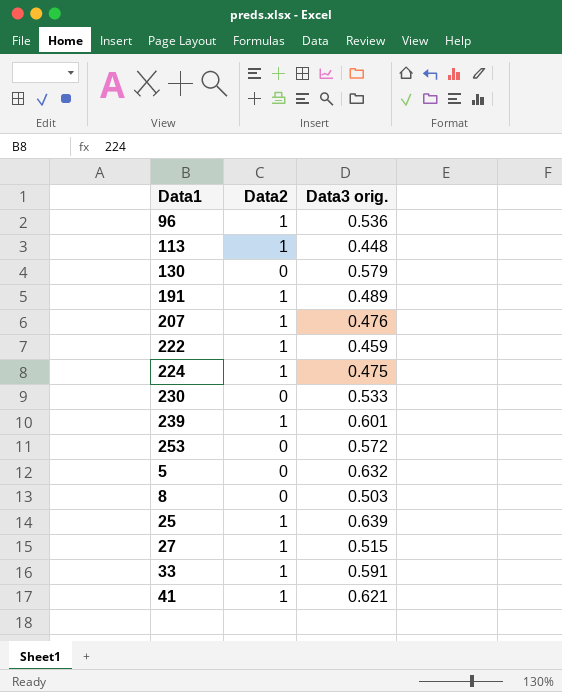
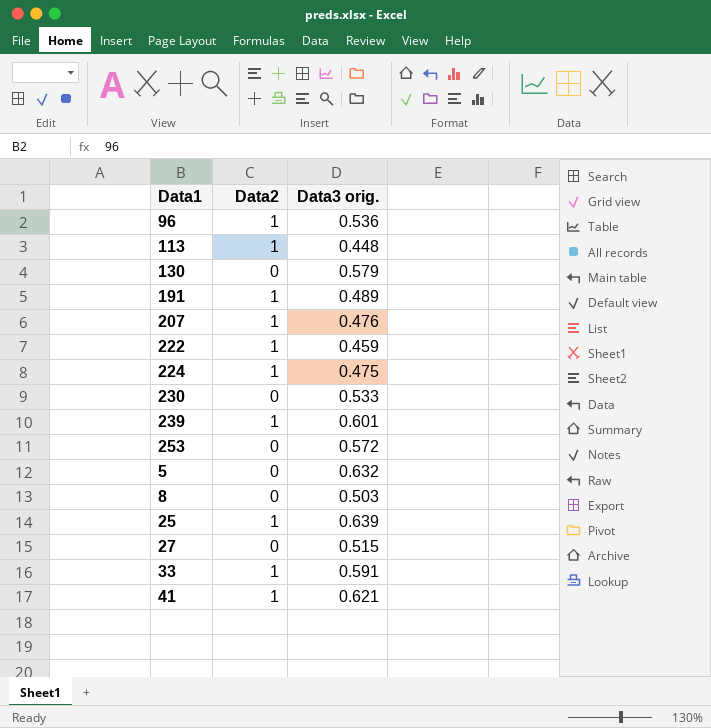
27 | Data2: 1 -> 0

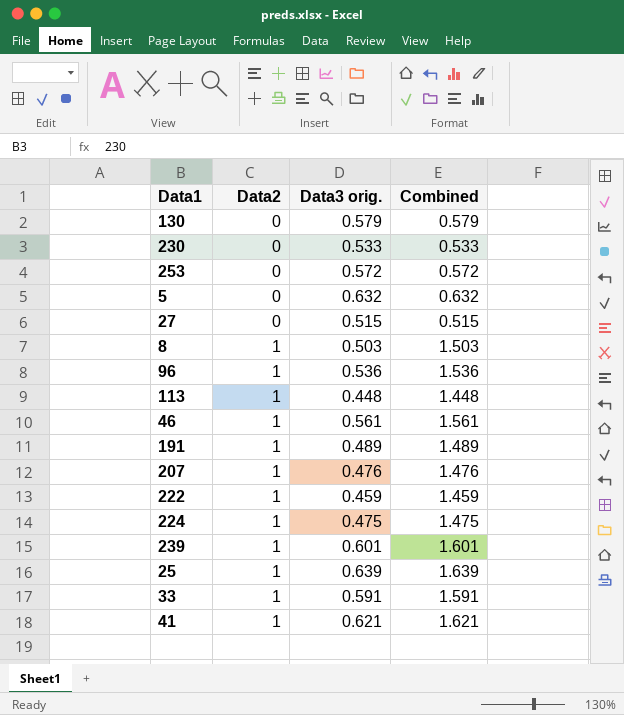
row order: none -> Data2 ascending
column Combined | formula: none -> [Data2] + [Data3 orig.]
8 | Data2: 0 -> 1
row 46: none -> 1 | 0.561 | 1.561

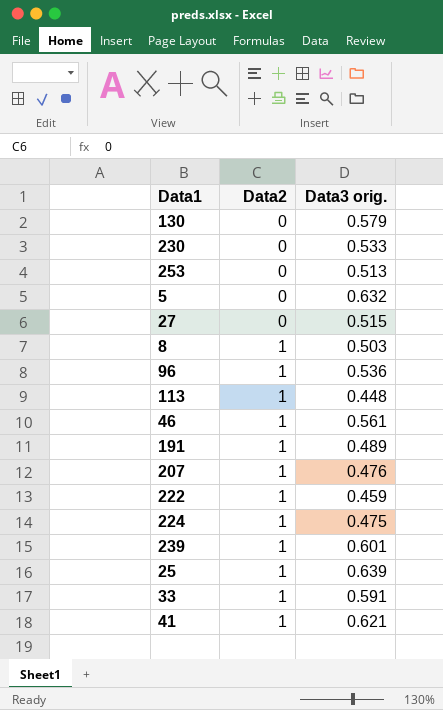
column Combined | formula: [Data2] + [Data3 orig.] -> none
253 | Data3 orig.: 0.572 -> 0.513

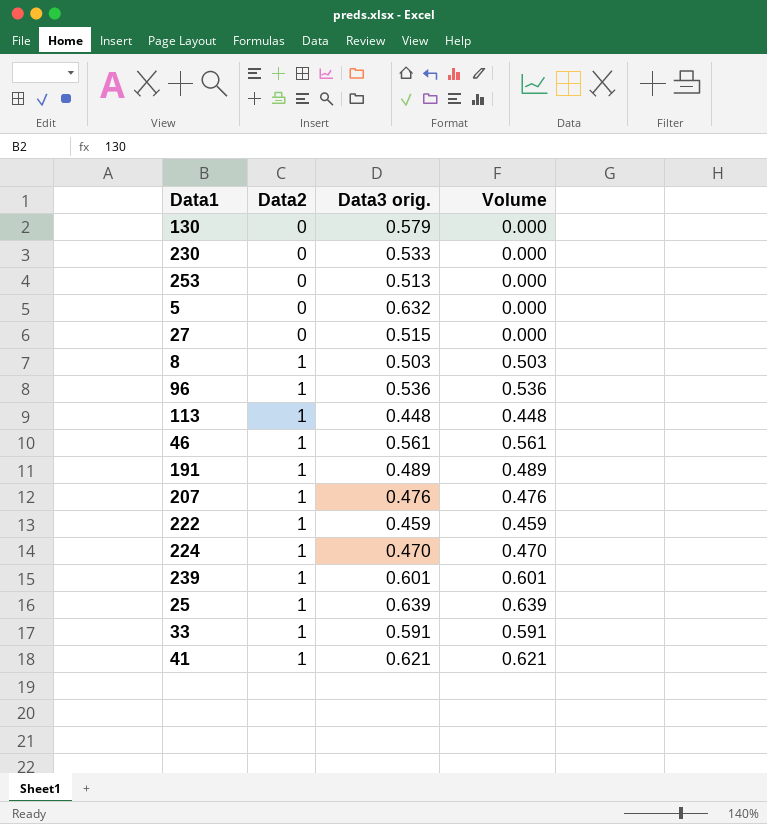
column Volume | formula: none -> [Data2] * [Data3 orig.]
224 | Data3 orig.: 0.475 -> 0.470

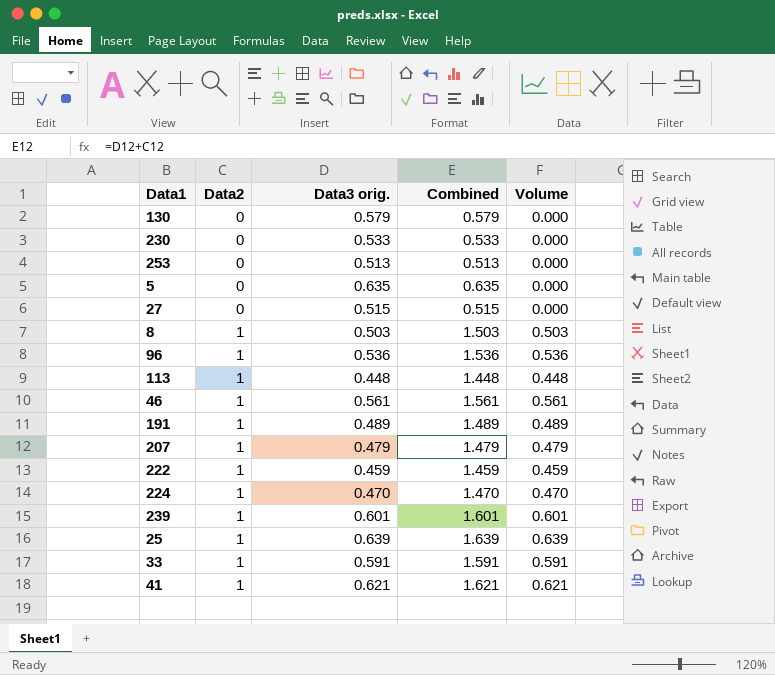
column Combined | formula: none -> [Data2] + [Data3 orig.]
5 | Data3 orig.: 0.632 -> 0.635
207 | Data3 orig.: 0.476 -> 0.479
207 | Volume: 0.476 -> 0.479

